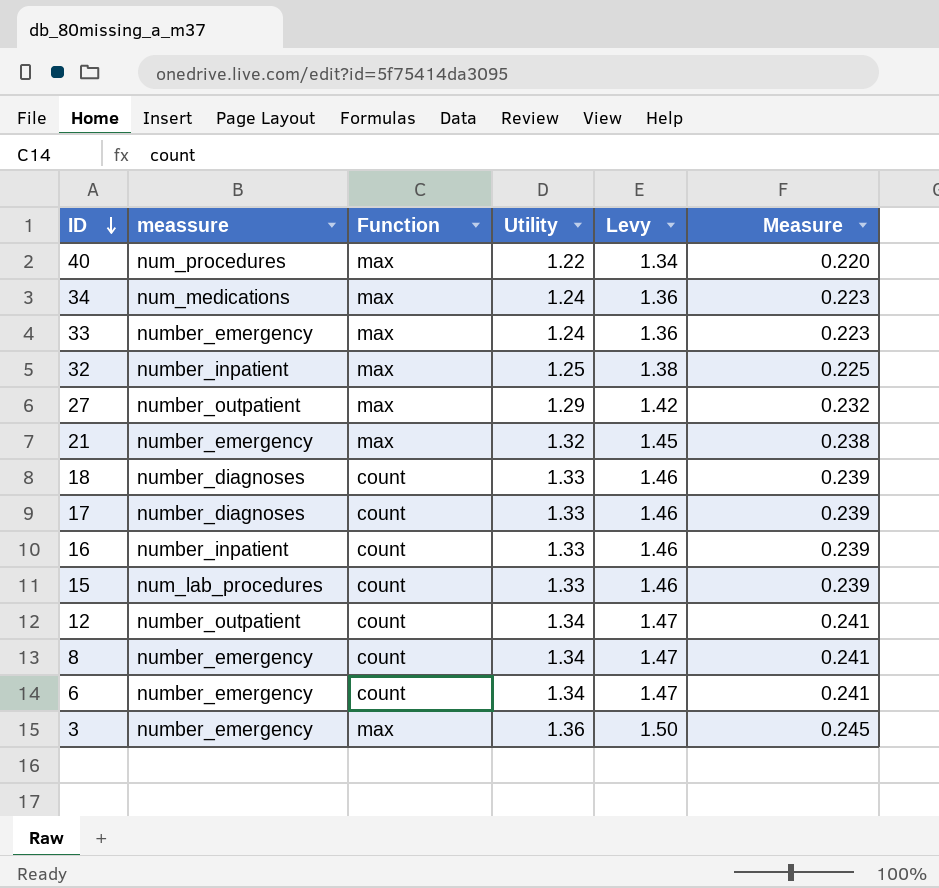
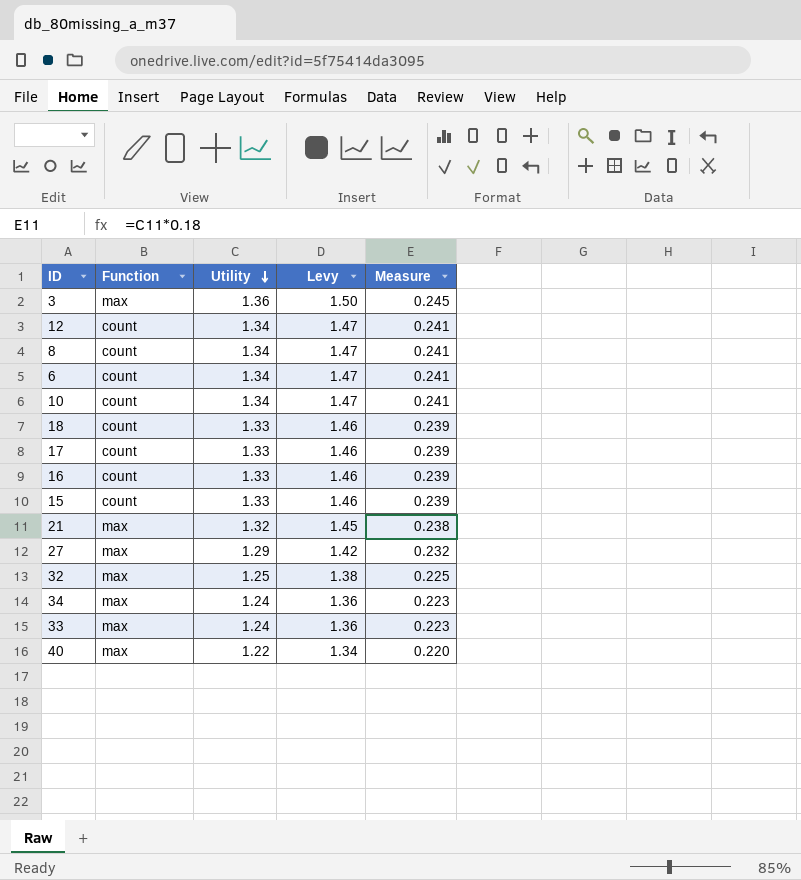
row order: ID descending -> Utility descending
column meassure | position: 2 -> none
row 10: none -> count | 1.34 | 1.47 | 0.241

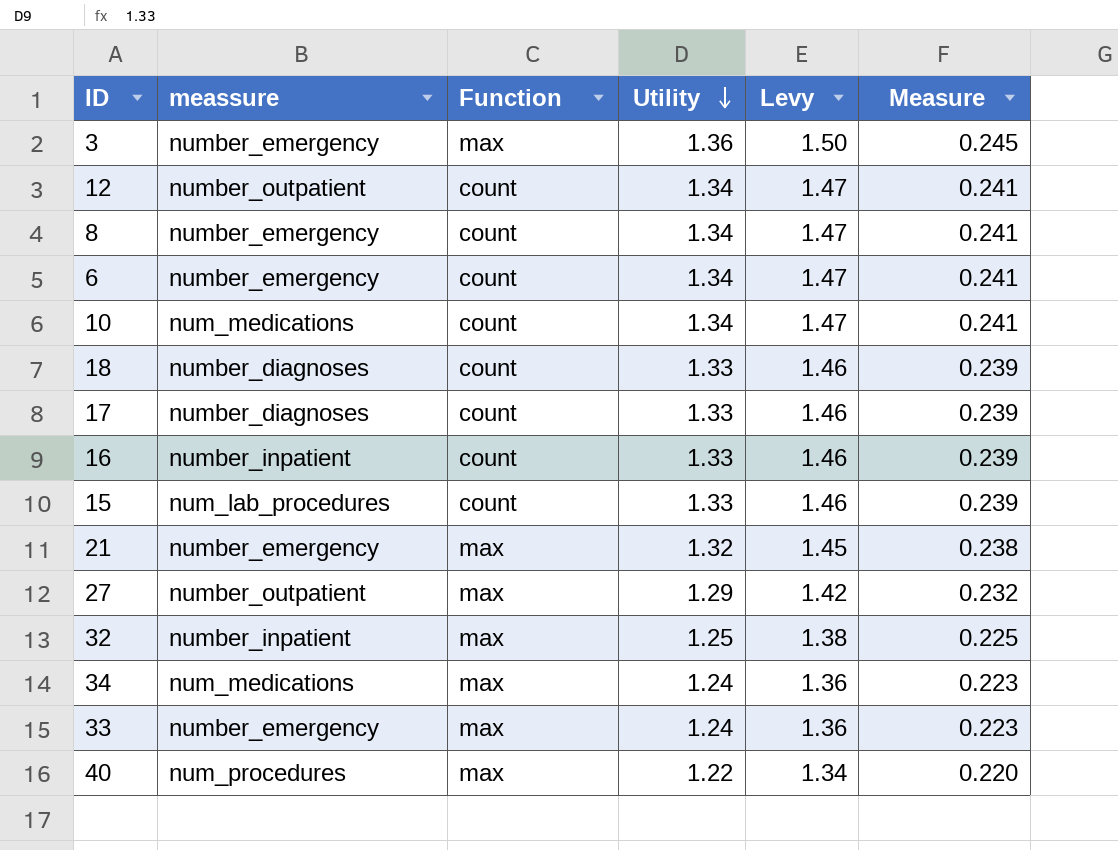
column meassure | position: none -> 2

